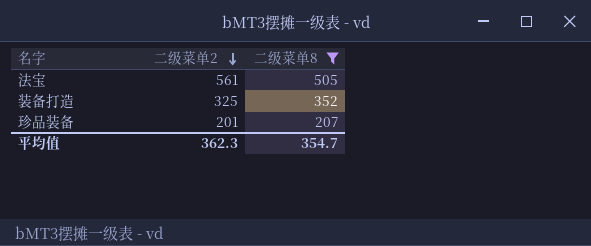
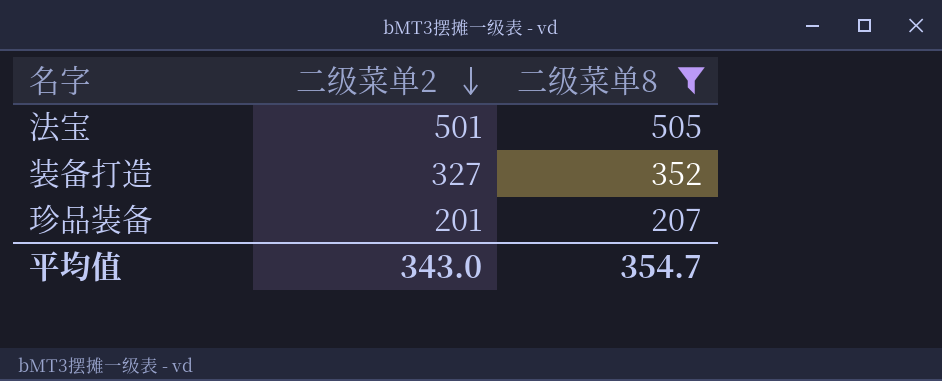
法宝 | 二级菜单2: 561 -> 501
装备打造 | 二级菜单2: 325 -> 327
平均值 | 二级菜单2: 362.3 -> 343.0

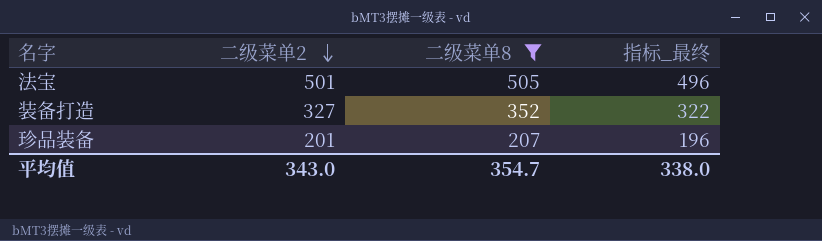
column 指标_最终 | formula: none -> [二级菜单2] - 5

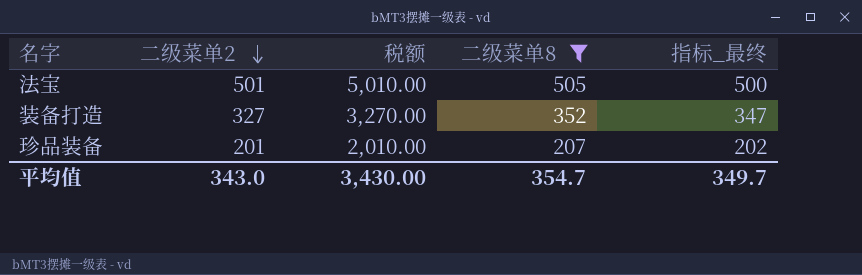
column 税额 | formula: none -> [二级菜单2] * 10
column 指标_最终 | formula: [二级菜单2] - 5 -> [二级菜单8] - 5
平均值 | 指标_最终: 338.0 -> 349.7

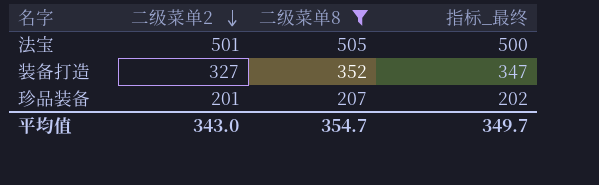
column 税额 | formula: [二级菜单2] * 10 -> none

